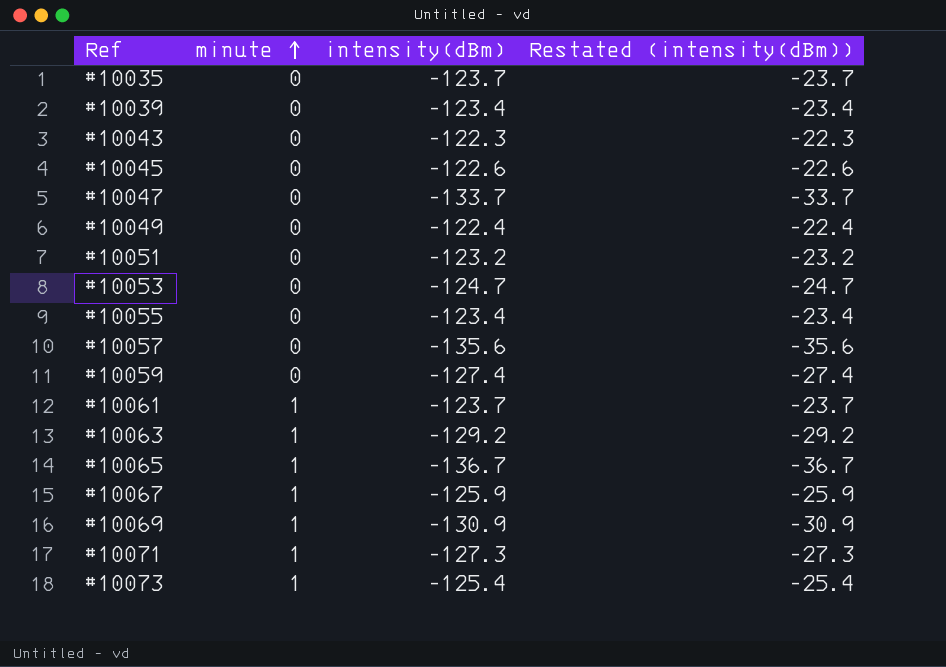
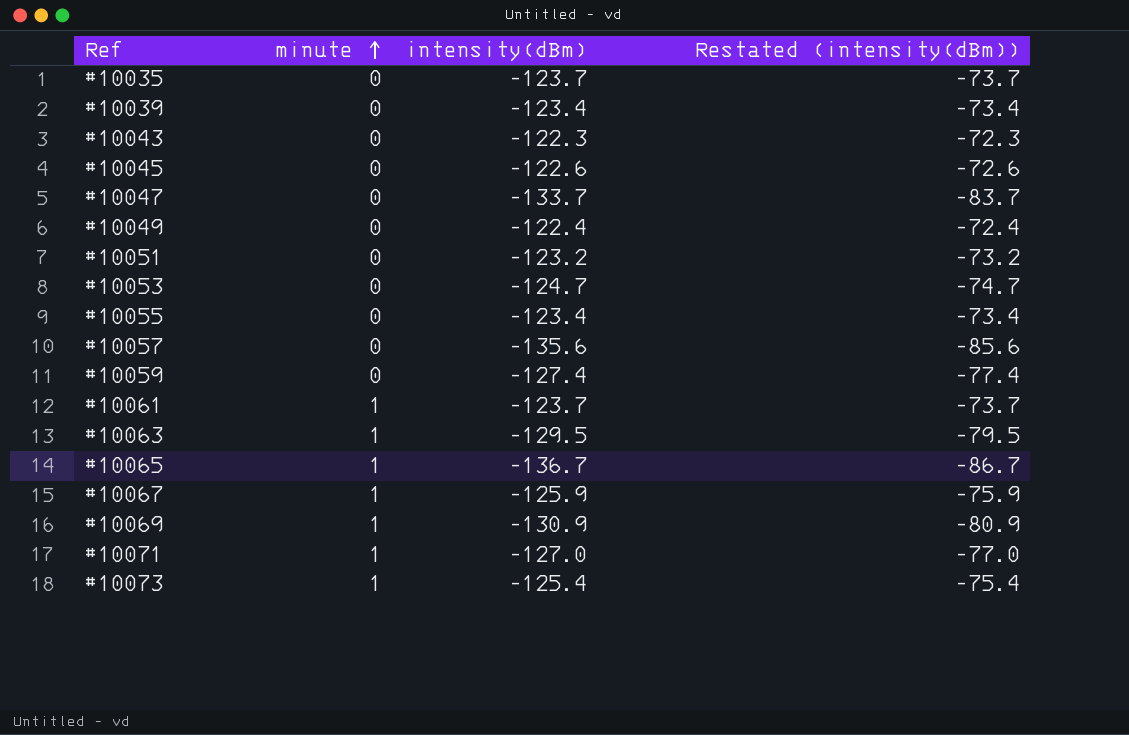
column Restated (intensity(dBm)) | formula: [intensity(dBm)] + 100 -> [intensity(dBm)] + 50
#10063 | intensity(dBm): -129.2 -> -129.5
#10071 | intensity(dBm): -127.3 -> -127.0

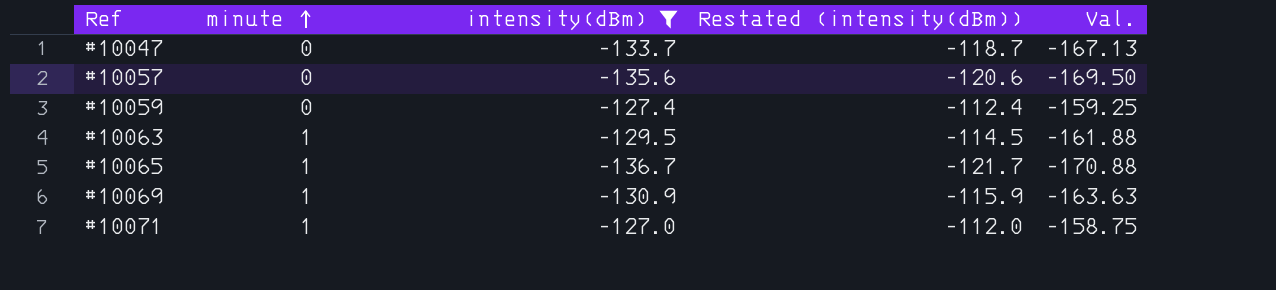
filter: none -> intensity(dBm) <= -127.0
column Restated (intensity(dBm)) | formula: [intensity(dBm)] + 50 -> [intensity(dBm)] + 15
column Val. | formula: none -> [intensity(dBm)] * 1.25

